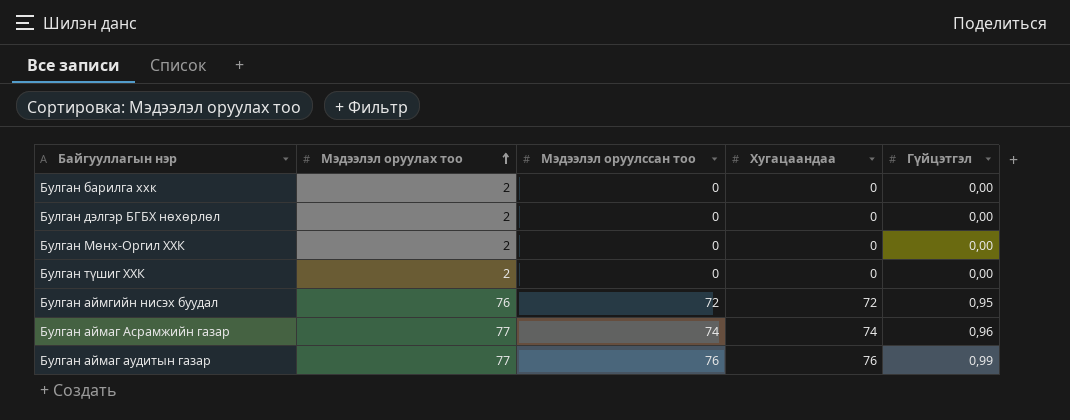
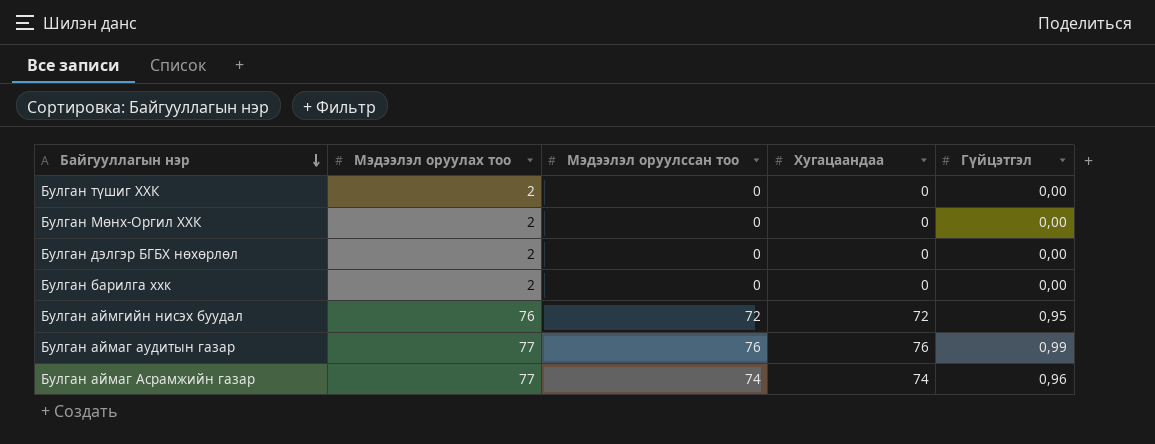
row order: Мэдээлэл оруулах тоо ascending -> Байгууллагын нэр descending

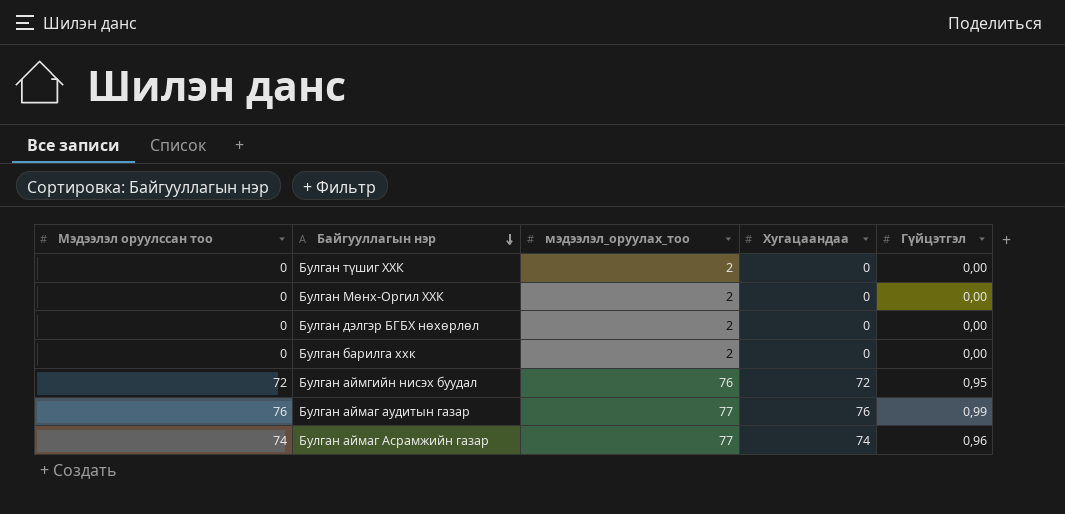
column Мэдээлэл оруулcсан тоо | position: 3 -> 1
column name: Мэдээлэл оруулах тоо -> мэдээлэл_оруулах_тоо

